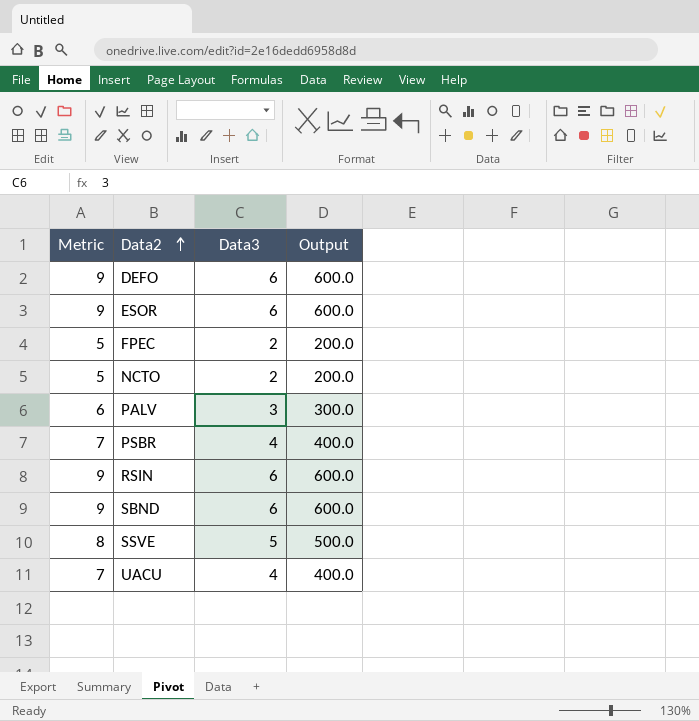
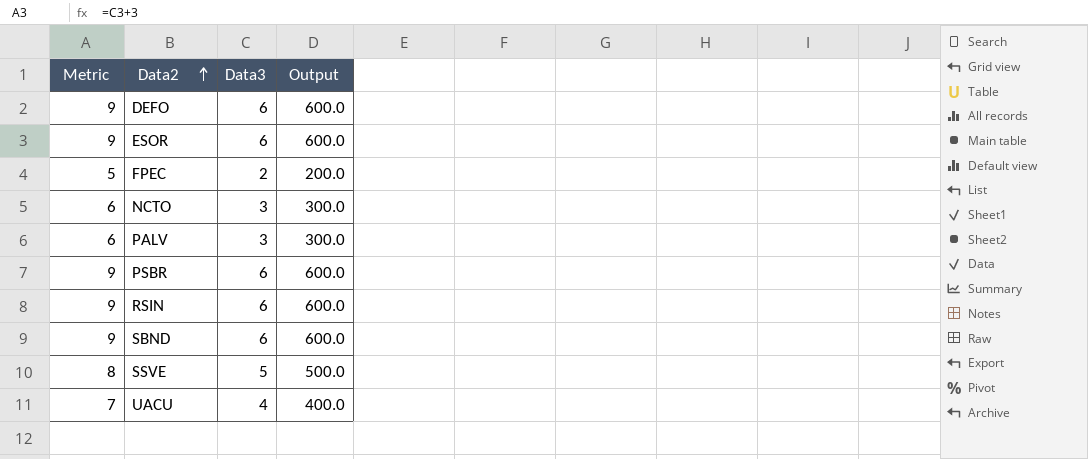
NCTO | Metric: 5 -> 6
NCTO | Data3: 2 -> 3
NCTO | Output: 200.0 -> 300.0
PSBR | Metric: 7 -> 9
PSBR | Data3: 4 -> 6
PSBR | Output: 400.0 -> 600.0

